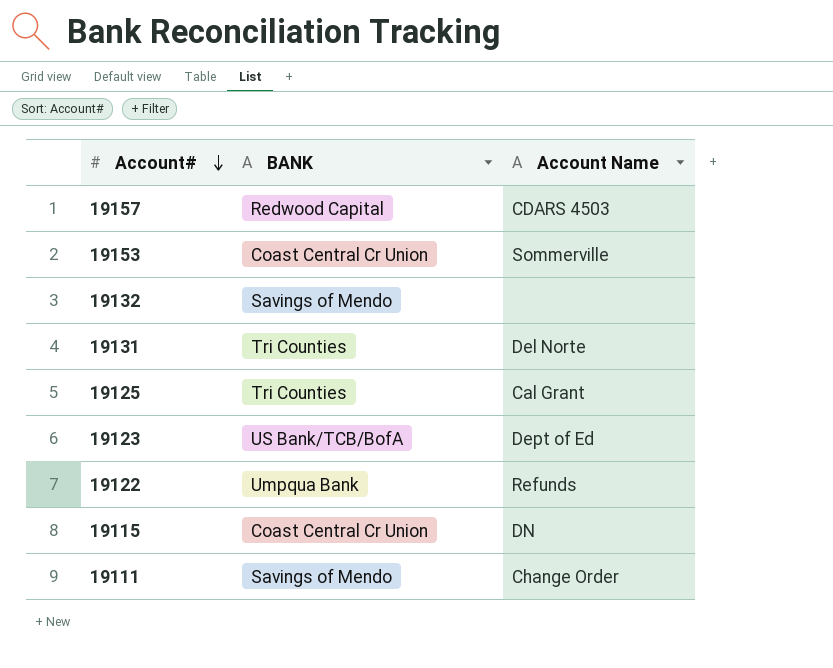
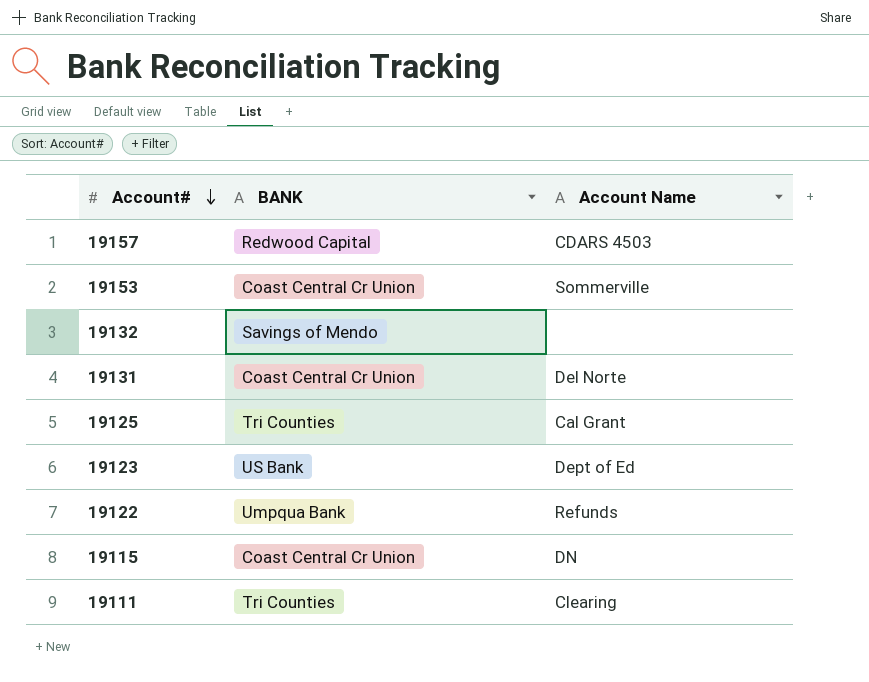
19131 | BANK: Tri Counties -> Coast Central Cr Union
19123 | BANK: US Bank/TCB/BofA -> US Bank
19111 | BANK: Savings of Mendo -> Tri Counties
19111 | Account Name: Change Order -> Clearing

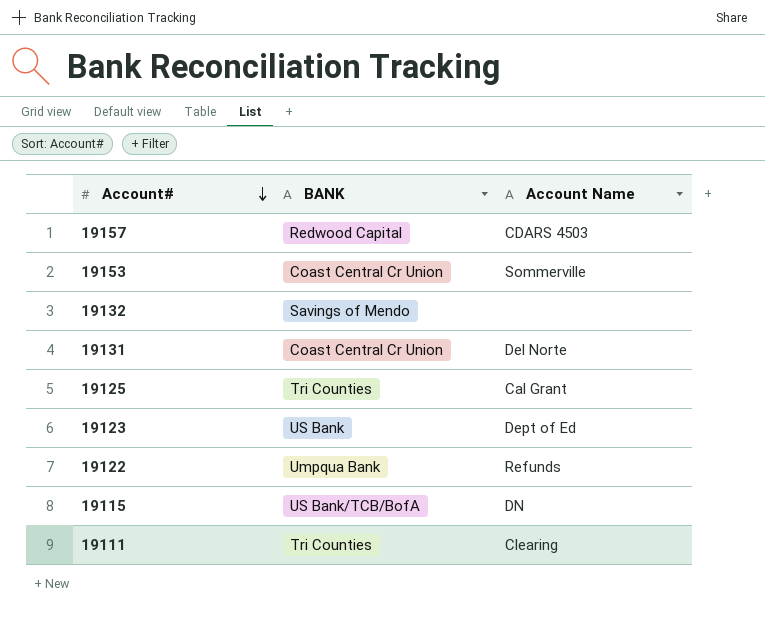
19115 | BANK: Coast Central Cr Union -> US Bank/TCB/BofA

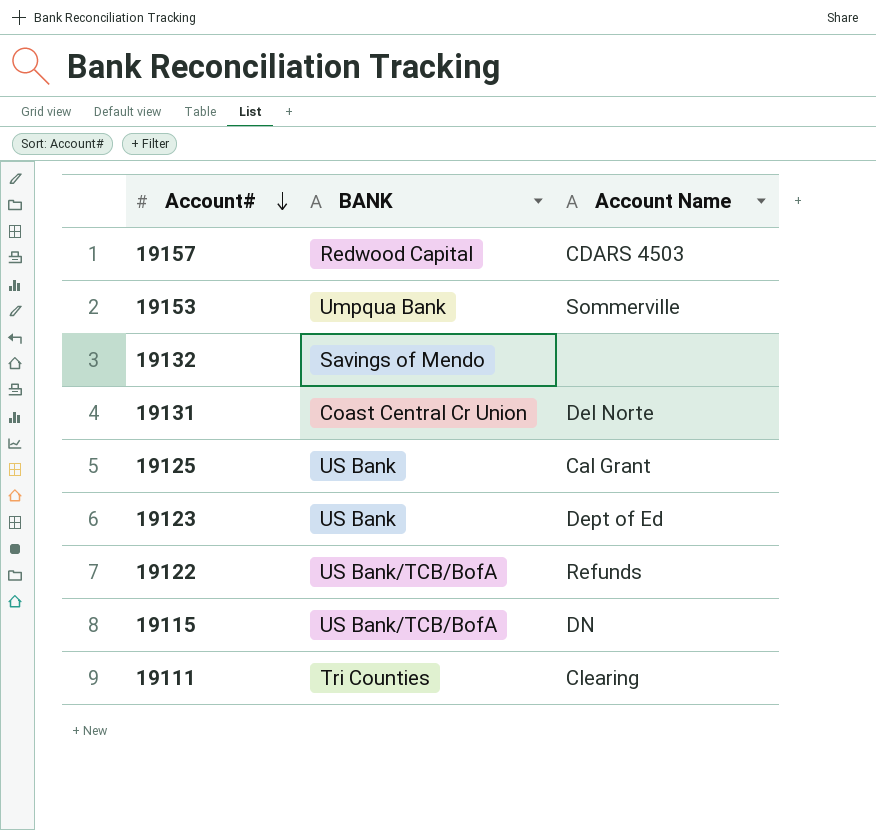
19153 | BANK: Coast Central Cr Union -> Umpqua Bank
19125 | BANK: Tri Counties -> US Bank
19122 | BANK: Umpqua Bank -> US Bank/TCB/BofA

